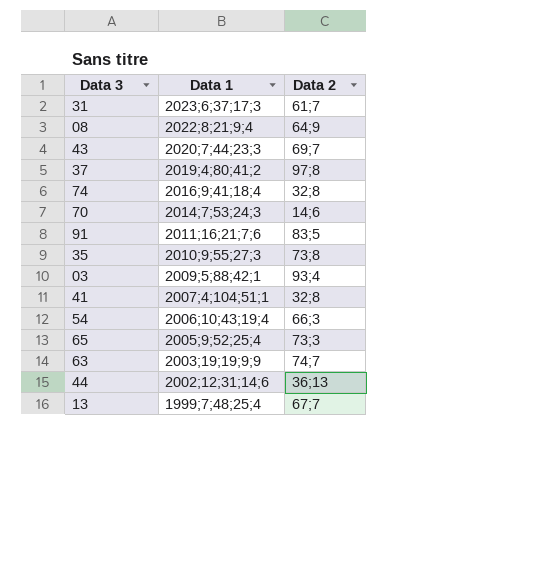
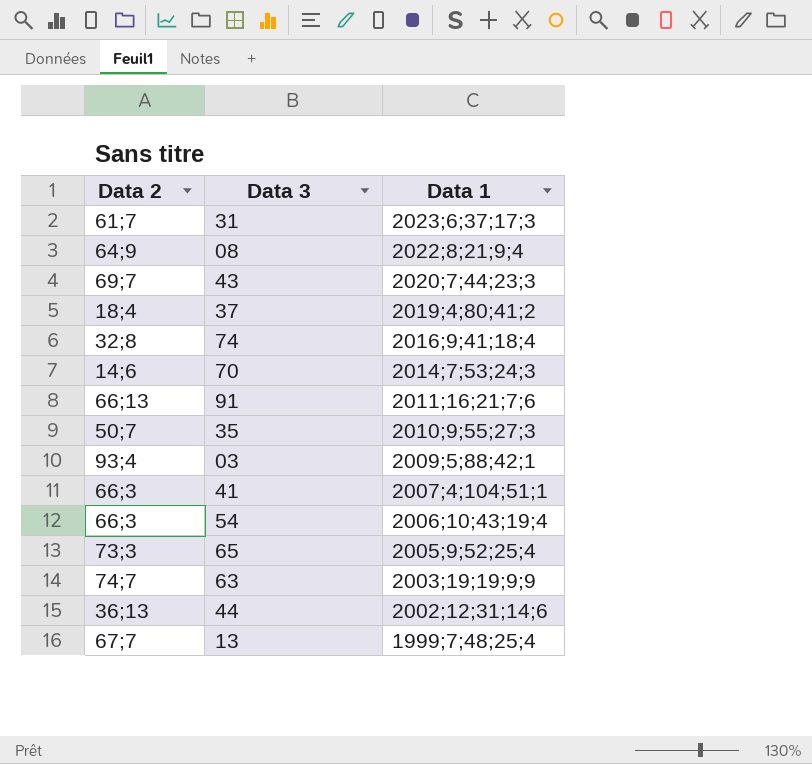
column Data 2 | position: 3 -> 1
37 | Data 2: 97;8 -> 18;4
91 | Data 2: 83;5 -> 66;13
35 | Data 2: 73;8 -> 50;7
41 | Data 2: 32;8 -> 66;3

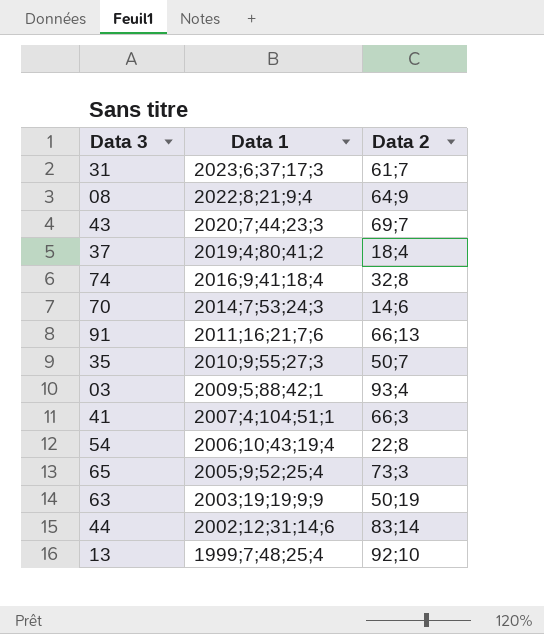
column Data 2 | position: 1 -> 3
54 | Data 2: 66;3 -> 22;8
63 | Data 2: 74;7 -> 50;19
44 | Data 2: 36;13 -> 83;14
13 | Data 2: 67;7 -> 92;10

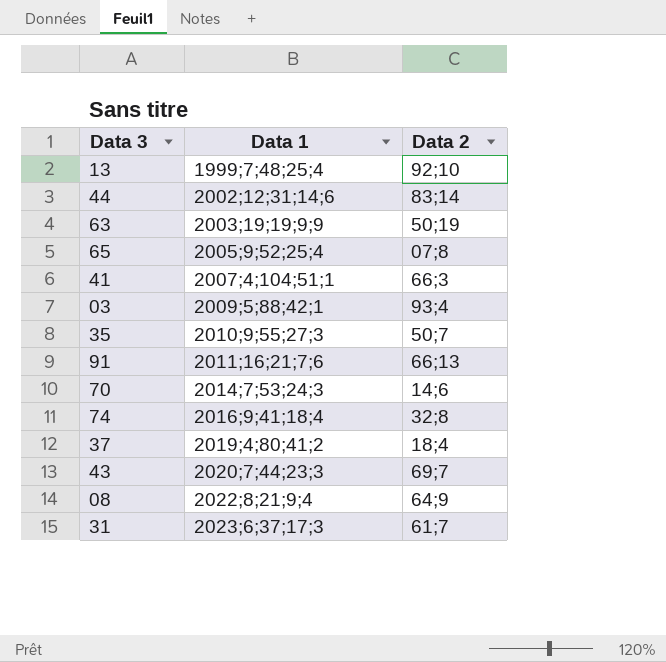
row order: Data 1 descending -> Data 1 ascending
row 54: 2006;10;43;19;4 | 22;8 -> none
65 | Data 2: 73;3 -> 07;8

